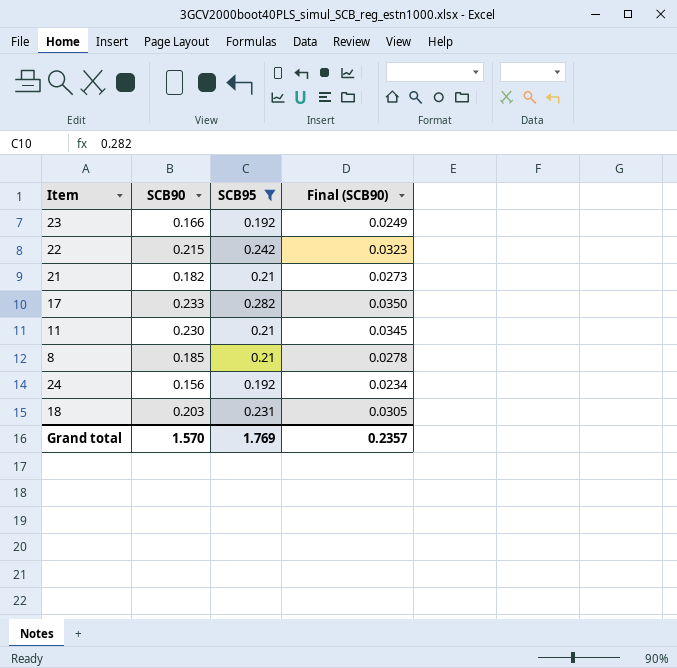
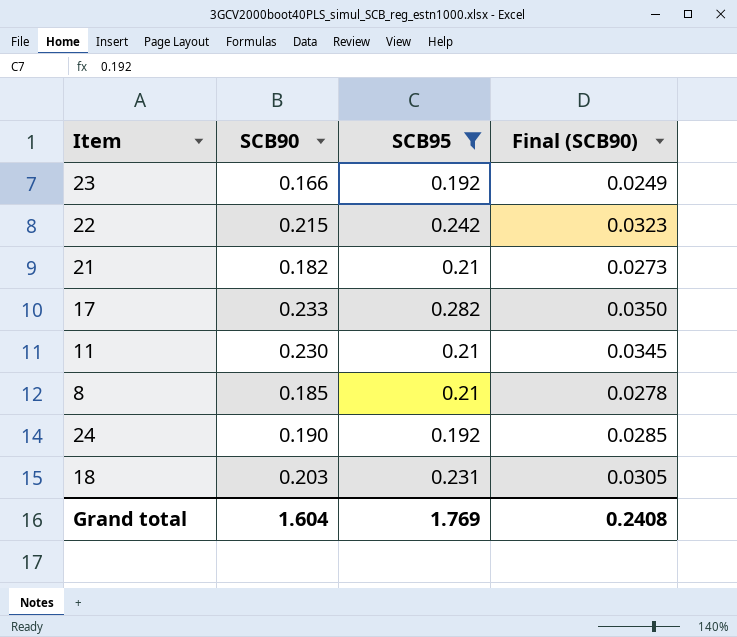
24 | SCB90: 0.156 -> 0.190
24 | Final (SCB90): 0.0234 -> 0.0285
Grand total | SCB90: 1.570 -> 1.604
Grand total | Final (SCB90): 0.2357 -> 0.2408

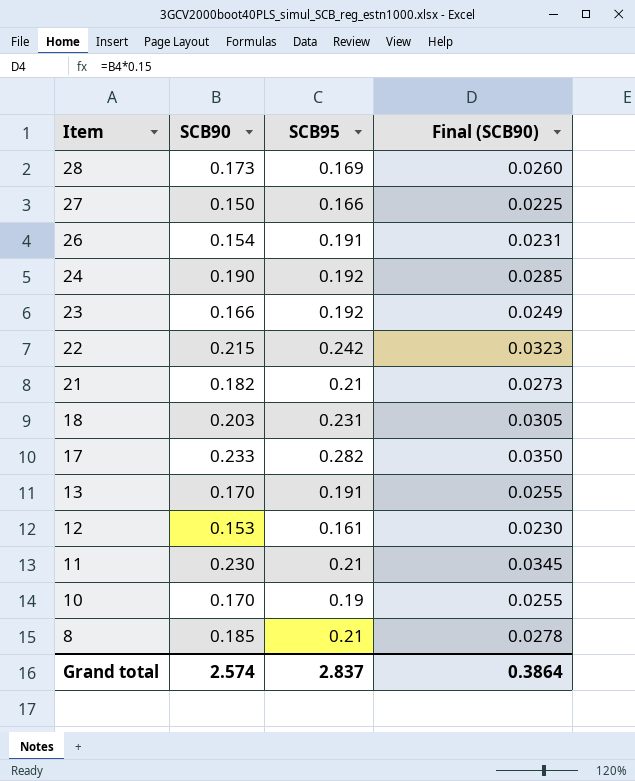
filter: SCB95 >= 0.192 -> none
row order: none -> Item descending
Grand total | SCB90: 1.604 -> 2.574
Grand total | SCB95: 1.769 -> 2.837
Grand total | Final (SCB90): 0.2408 -> 0.3864

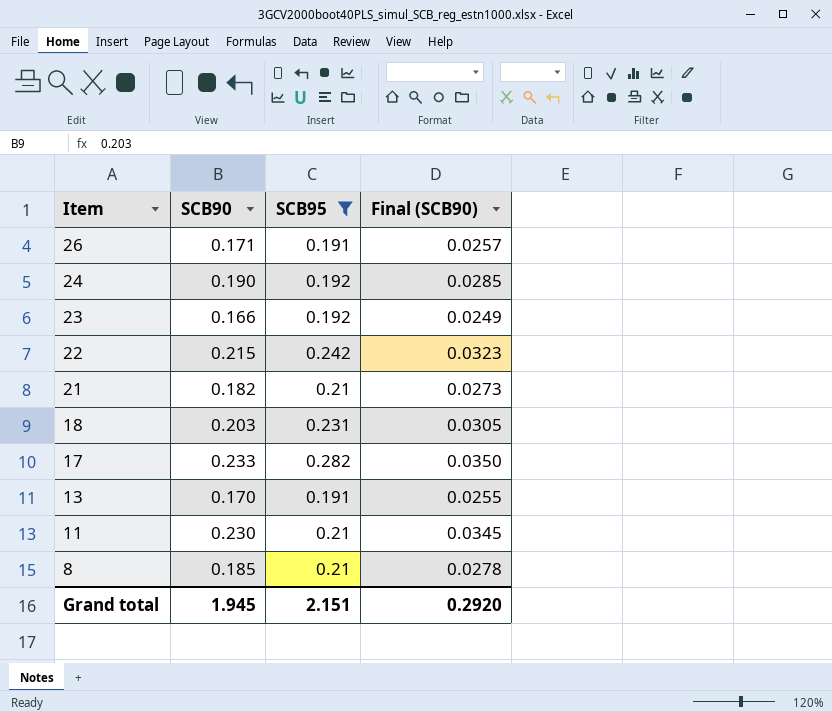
filter: none -> SCB95 >= 0.191
26 | SCB90: 0.154 -> 0.171
26 | Final (SCB90): 0.0231 -> 0.0257
Grand total | SCB90: 2.574 -> 1.945
Grand total | SCB95: 2.837 -> 2.151
Grand total | Final (SCB90): 0.3864 -> 0.2920

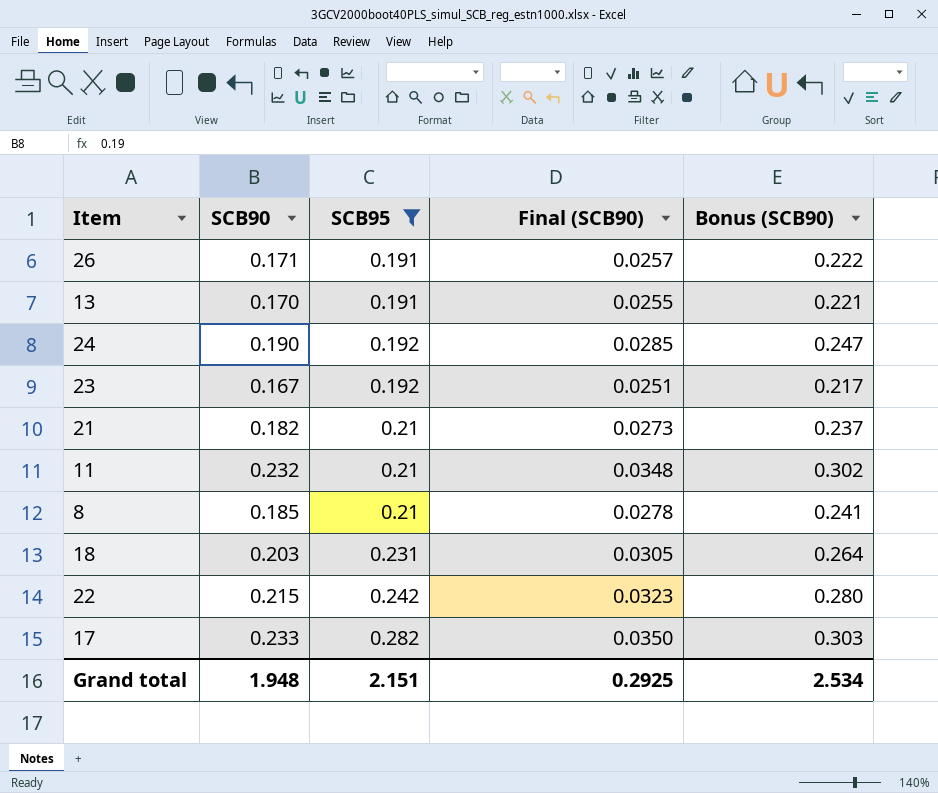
row order: Item descending -> SCB95 ascending
column Bonus (SCB90) | formula: none -> [SCB90] * 1.3
23 | SCB90: 0.166 -> 0.167
23 | Final (SCB90): 0.0249 -> 0.0251
11 | SCB90: 0.230 -> 0.232
11 | Final (SCB90): 0.0345 -> 0.0348
Grand total | SCB90: 1.945 -> 1.948
Grand total | Final (SCB90): 0.2920 -> 0.2925

